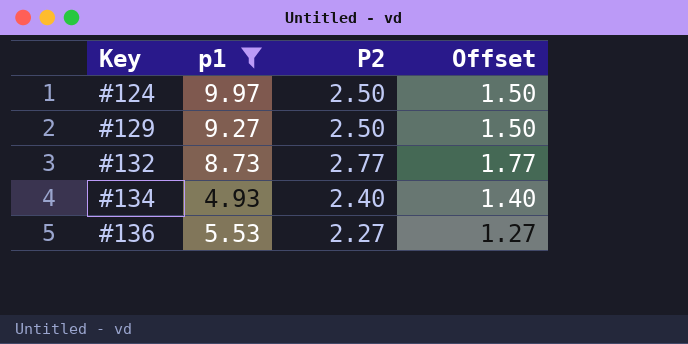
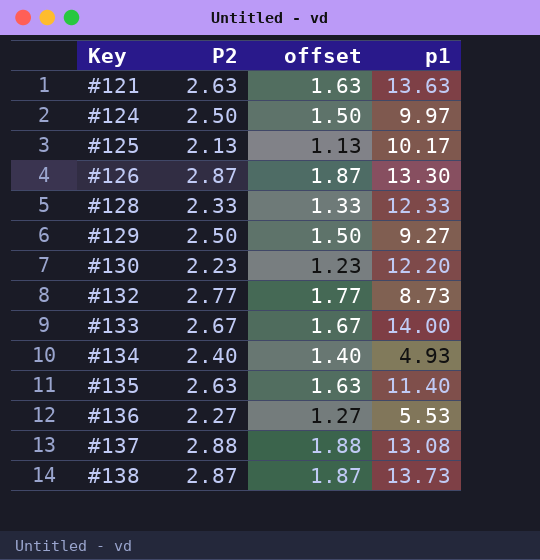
filter: p1 <= 9.97 -> none
column name: Offset -> offset
column p1 | position: 2 -> 4

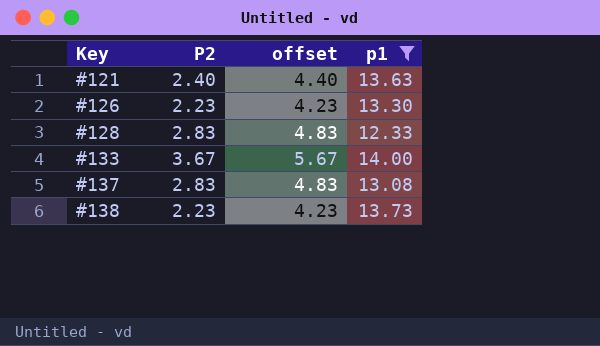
filter: none -> p1 >= 12.33
column offset | formula: [P2] - 1 -> [P2] + 2
#121 | P2: 2.63 -> 2.40
#126 | P2: 2.87 -> 2.23
#128 | P2: 2.33 -> 2.83
#133 | P2: 2.67 -> 3.67
#137 | P2: 2.88 -> 2.83
#138 | P2: 2.87 -> 2.23

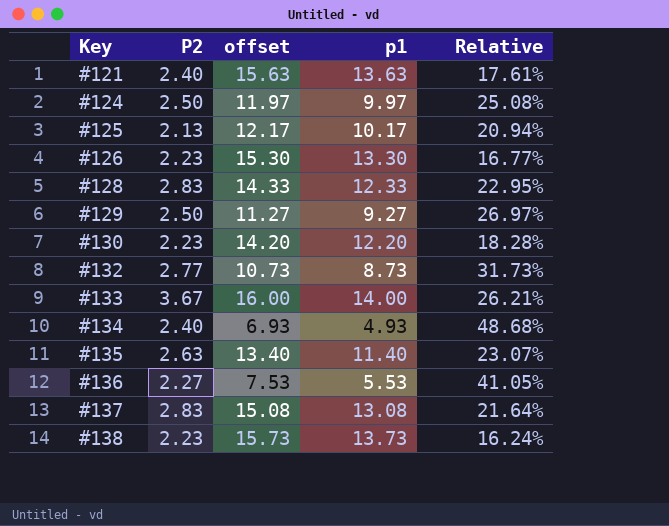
filter: p1 >= 12.33 -> none
column offset | formula: [P2] + 2 -> [p1] + 2
column Relative | formula: none -> [P2] / [p1]

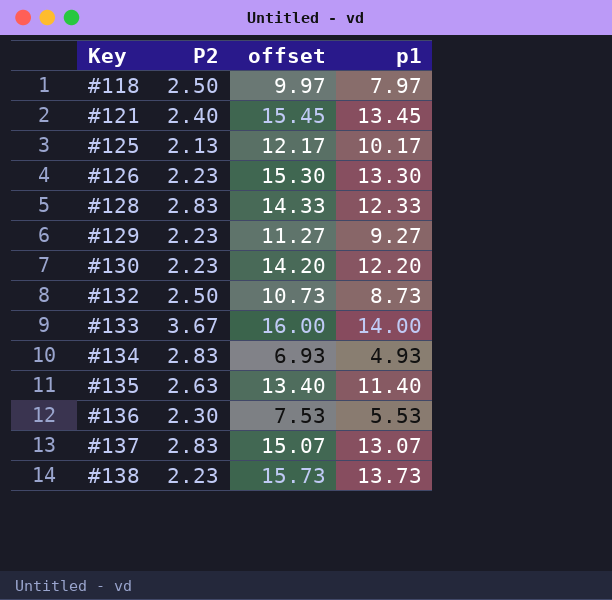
column Relative | formula: [P2] / [p1] -> none
row #124: 2.50 | 11.97 | 9.97 | 25.08% -> none
row #118: none -> 2.50 | 9.97 | 7.97
#121 | offset: 15.63 -> 15.45
#121 | p1: 13.63 -> 13.45
#129 | P2: 2.50 -> 2.23
#132 | P2: 2.77 -> 2.50
#134 | P2: 2.40 -> 2.83
#136 | P2: 2.27 -> 2.30
#137 | offset: 15.08 -> 15.07
#137 | p1: 13.08 -> 13.07

